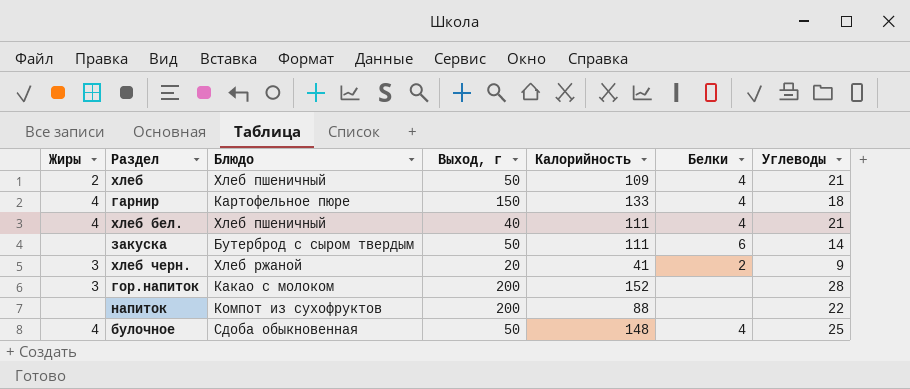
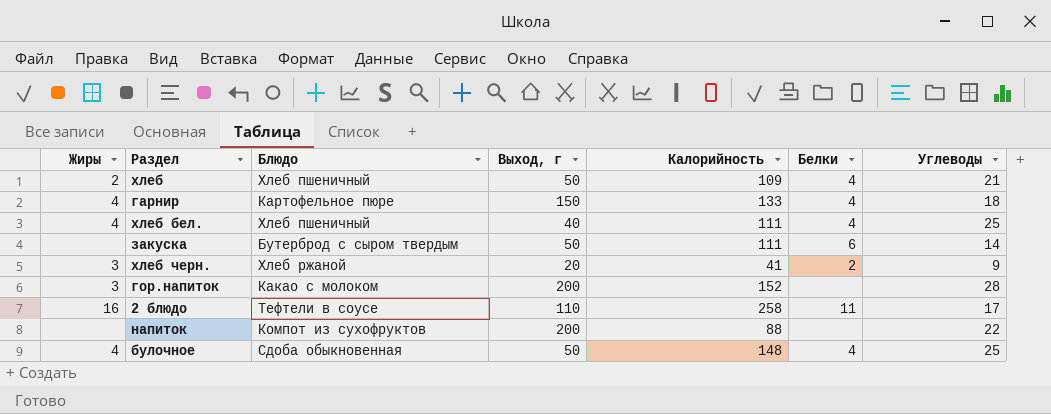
хлеб бел. | Углеводы: 21 -> 25
row 2 блюдо: none -> 16 | Тефтели в соусе | 110 | 258 | 11 | 17

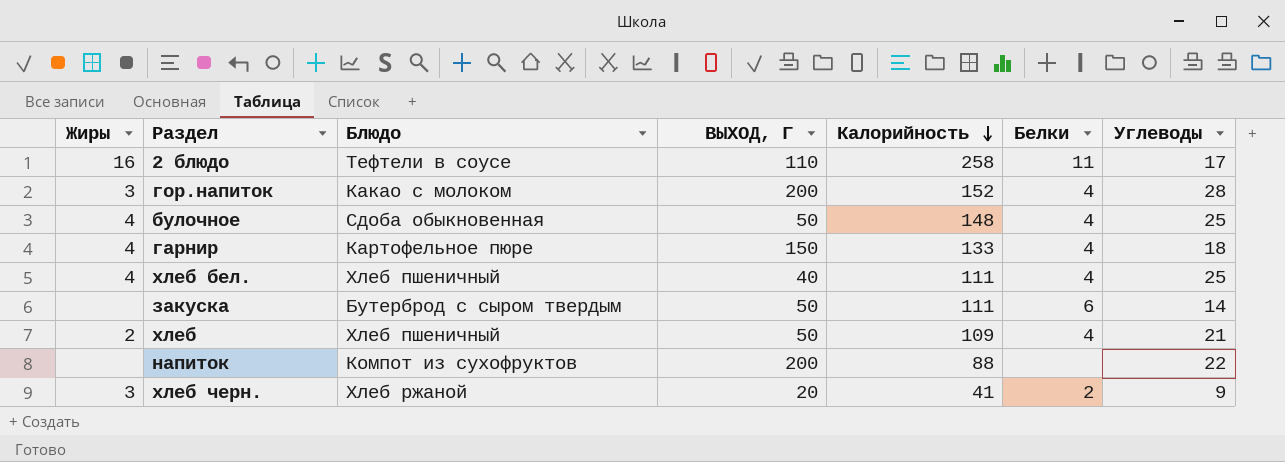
row order: none -> Калорийность descending
column name: Выход, г -> ВЫХОД, Г
гор.напиток | Белки: none -> 4

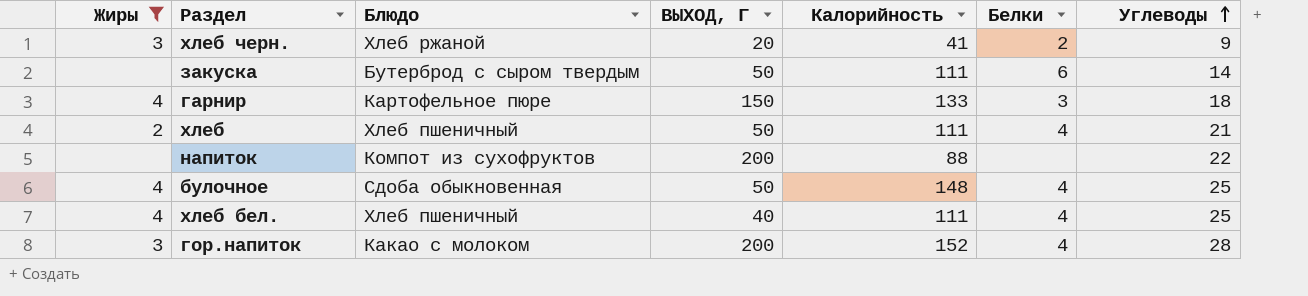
filter: none -> Жиры != 16
row order: Калорийность descending -> Углеводы ascending
гарнир | Белки: 4 -> 3
хлеб | Калорийность: 109 -> 111

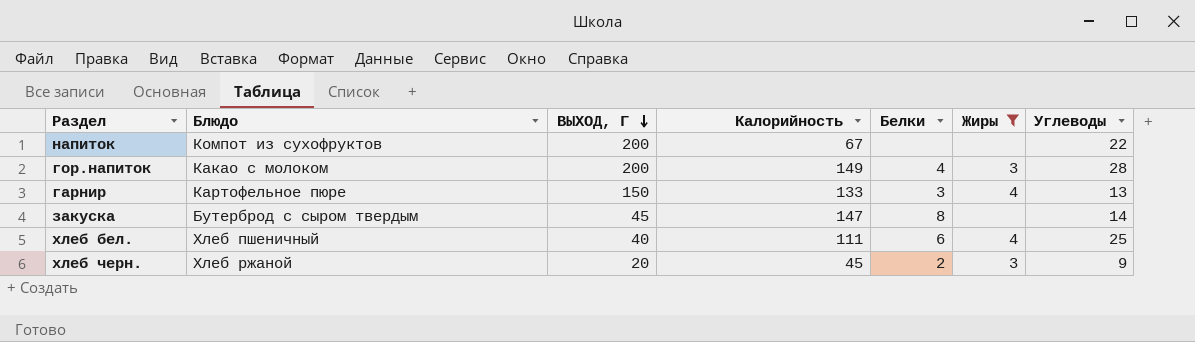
row order: Углеводы ascending -> ВЫХОД, Г descending
column Жиры | position: 1 -> 6
row хлеб: 2 | Хлеб пшеничный | 50 | 111 | 4 | 21 -> none
row булочное: 4 | Сдоба обыкновенная | 50 | 148 | 4 | 25 -> none
напиток | Калорийность: 88 -> 67
гор.напиток | Калорийность: 152 -> 149
гарнир | Углеводы: 18 -> 13
закуска | ВЫХОД, Г: 50 -> 45
закуска | Калорийность: 111 -> 147
закуска | Белки: 6 -> 8
хлеб бел. | Белки: 4 -> 6
хлеб черн. | Калорийность: 41 -> 45

